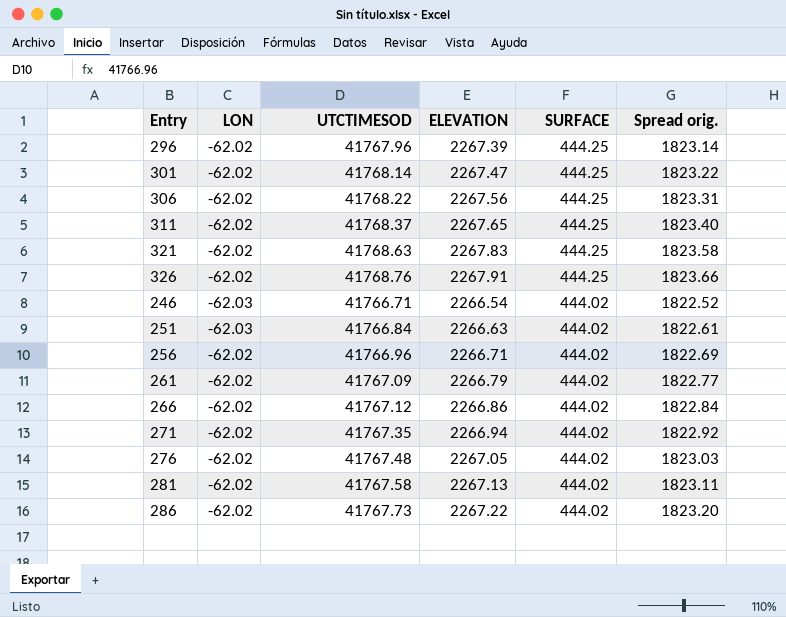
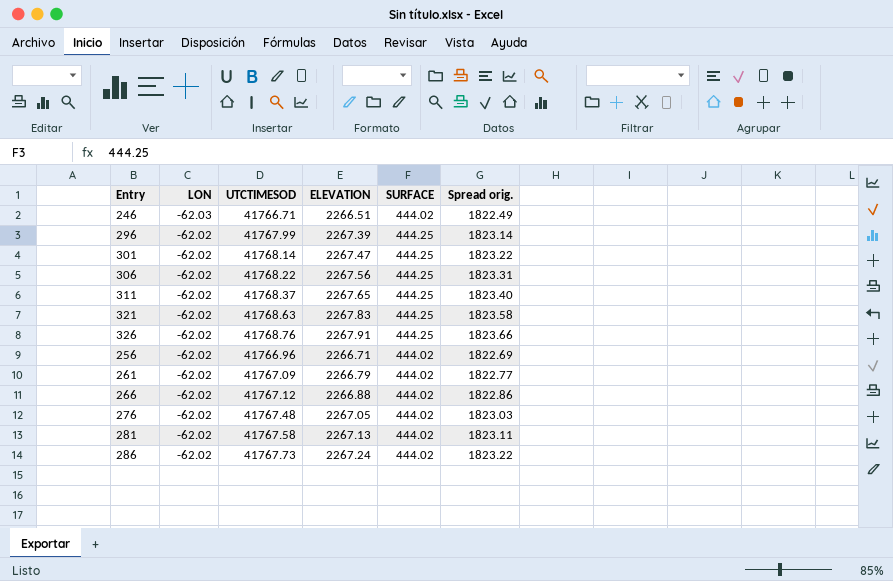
row order: SURFACE descending -> LON ascending
row 251: -62.03 | 41766.84 | 2266.63 | 444.02 | 1822.61 -> none
row 271: -62.02 | 41767.35 | 2266.94 | 444.02 | 1822.92 -> none
246 | ELEVATION: 2266.54 -> 2266.51
246 | Spread orig.: 1822.52 -> 1822.49
296 | UTCTIMESOD: 41767.96 -> 41767.99
266 | ELEVATION: 2266.86 -> 2266.88
266 | Spread orig.: 1822.84 -> 1822.86
286 | ELEVATION: 2267.22 -> 2267.24
286 | Spread orig.: 1823.20 -> 1823.22

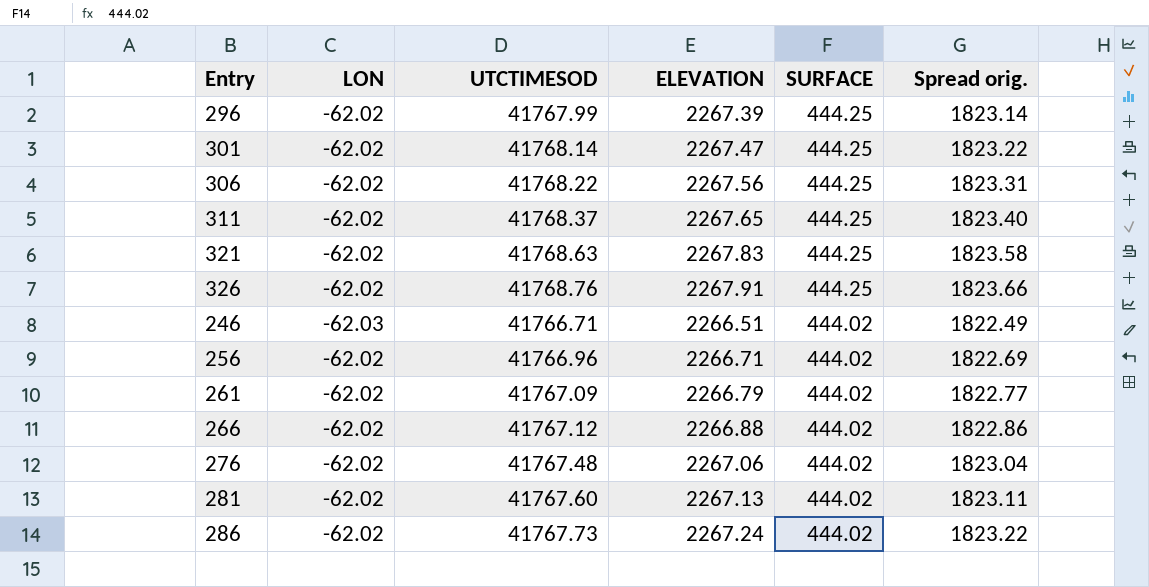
row order: LON ascending -> SURFACE descending
276 | ELEVATION: 2267.05 -> 2267.06
276 | Spread orig.: 1823.03 -> 1823.04
281 | UTCTIMESOD: 41767.58 -> 41767.60

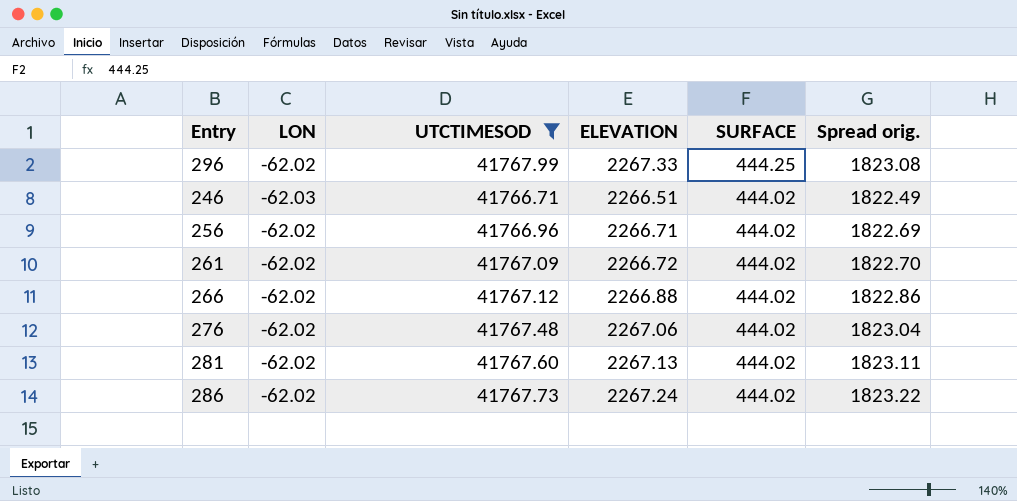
filter: none -> UTCTIMESOD <= 41767.99
296 | ELEVATION: 2267.39 -> 2267.33
296 | Spread orig.: 1823.14 -> 1823.08
261 | ELEVATION: 2266.79 -> 2266.72
261 | Spread orig.: 1822.77 -> 1822.70

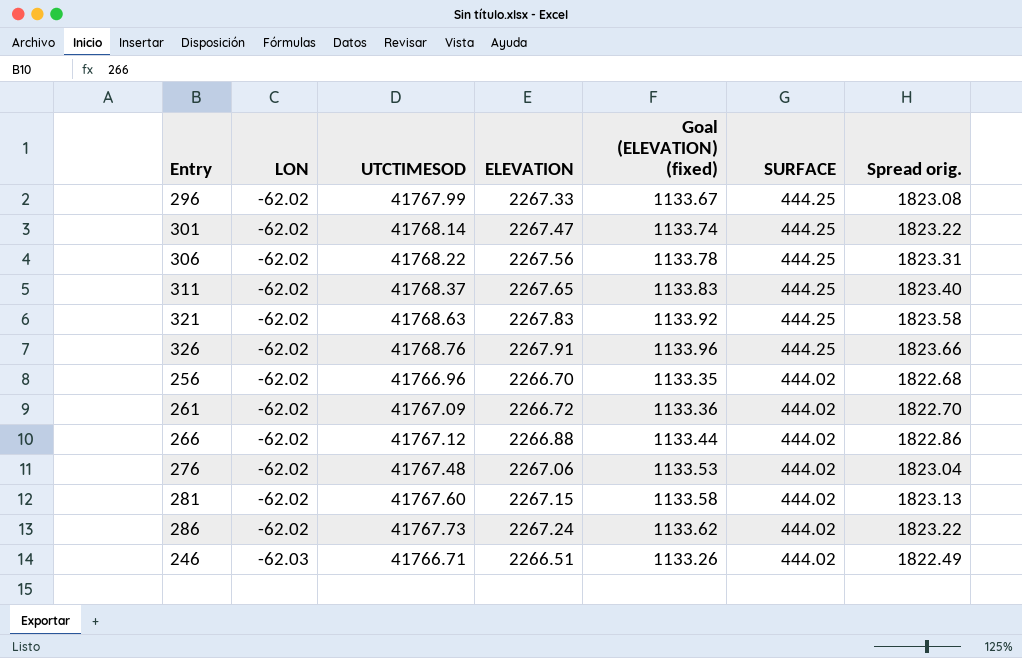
filter: UTCTIMESOD <= 41767.99 -> none
row order: SURFACE descending -> LON descending
column Goal (ELEVATION) (fixed) | formula: none -> [ELEVATION] * 0.5
256 | ELEVATION: 2266.71 -> 2266.70
256 | Spread orig.: 1822.69 -> 1822.68
281 | ELEVATION: 2267.13 -> 2267.15
281 | Spread orig.: 1823.11 -> 1823.13

